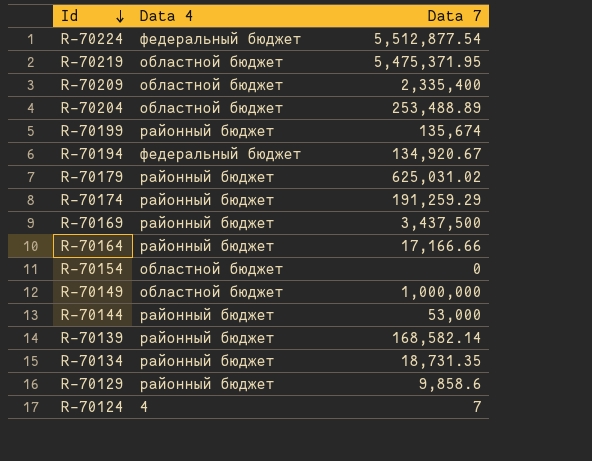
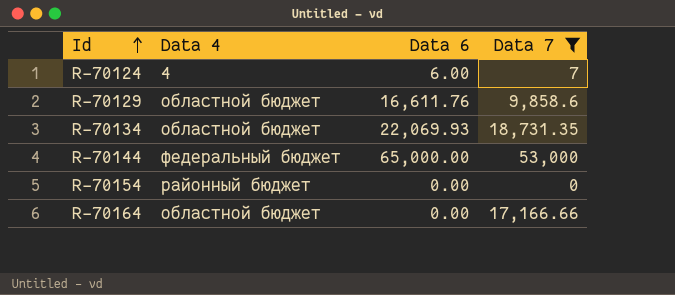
filter: none -> Data 7 <= 53,000
row order: Id descending -> Id ascending
column Data 6 | position: none -> 3
R-70129 | Data 4: районный бюджет -> областной бюджет
R-70134 | Data 4: районный бюджет -> областной бюджет
R-70144 | Data 4: районный бюджет -> федеральный бюджет
R-70154 | Data 4: областной бюджет -> районный бюджет
R-70164 | Data 4: районный бюджет -> областной бюджет

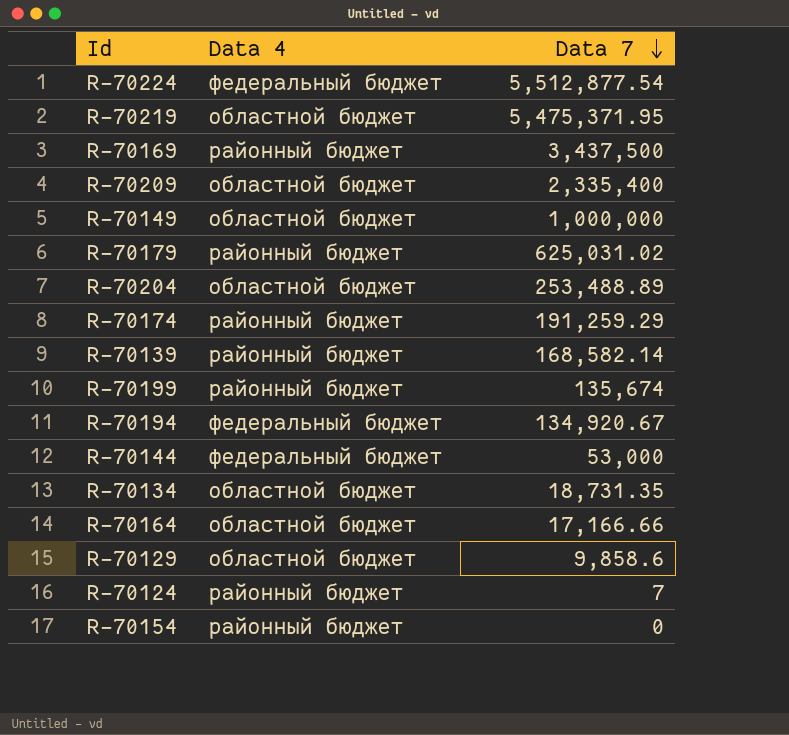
filter: Data 7 <= 53,000 -> none
row order: Id ascending -> Data 7 descending
column Data 6 | position: 3 -> none
R-70124 | Data 4: 4 -> районный бюджет

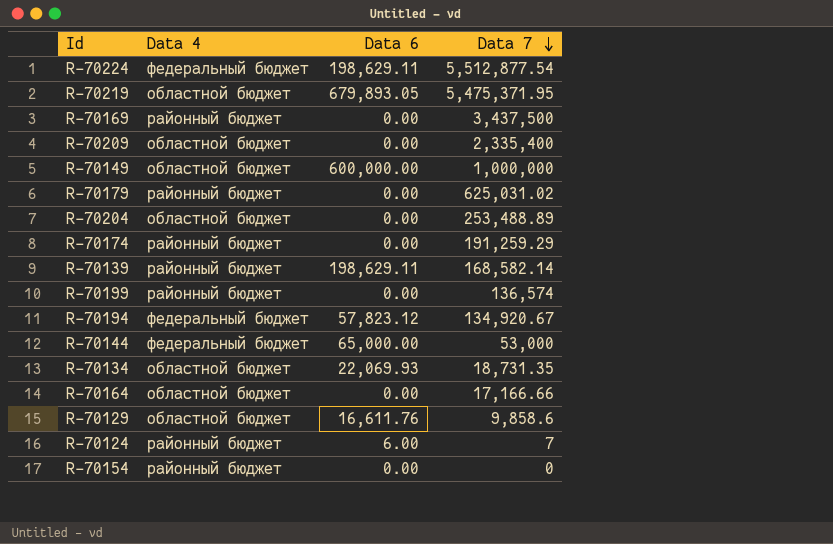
column Data 6 | position: none -> 3
R-70199 | Data 7: 135,674 -> 136,574

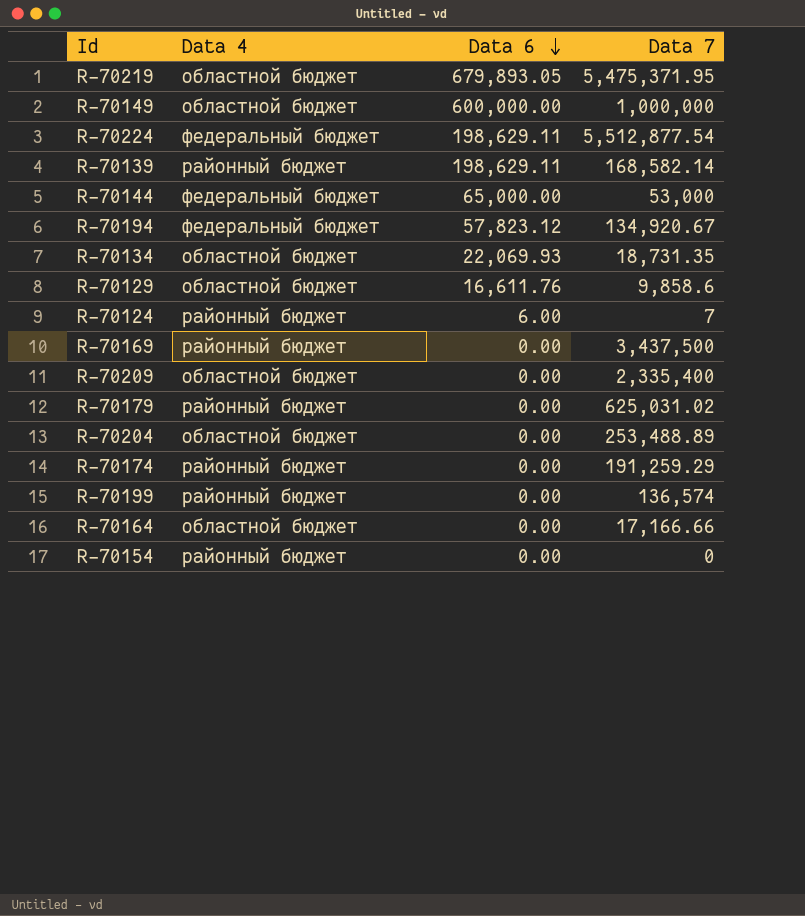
row order: Data 7 descending -> Data 6 descending

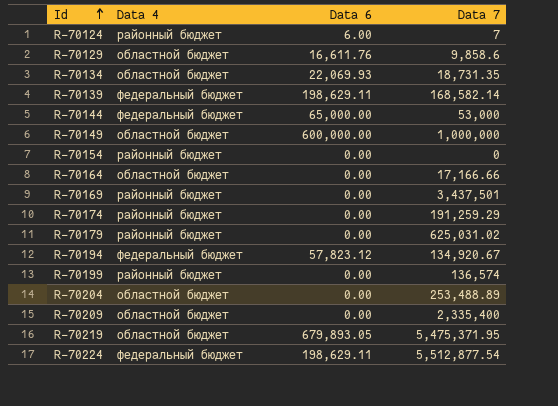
row order: Data 6 descending -> Id ascending
R-70139 | Data 4: районный бюджет -> федеральный бюджет
R-70169 | Data 7: 3,437,500 -> 3,437,501

